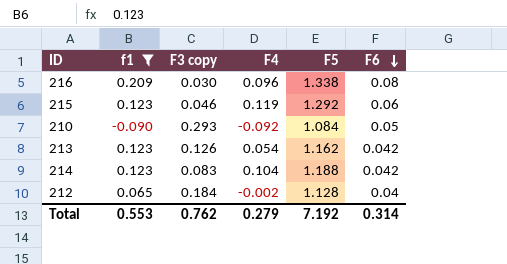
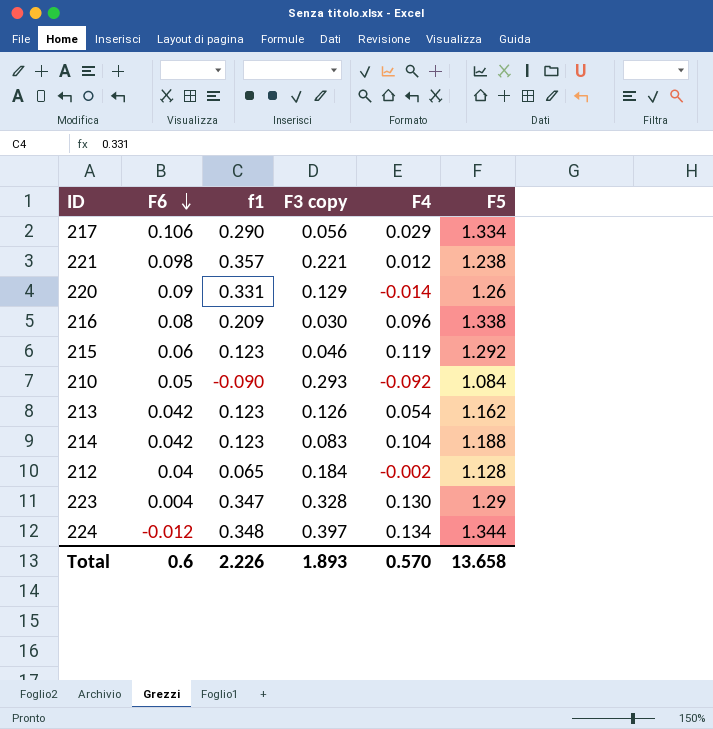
filter: f1 <= 0.209 -> none
column F6 | position: 6 -> 2
Total | F6: 0.314 -> 0.6
Total | f1: 0.553 -> 2.226
Total | F3 copy: 0.762 -> 1.893
Total | F4: 0.279 -> 0.570
Total | F5: 7.192 -> 13.658

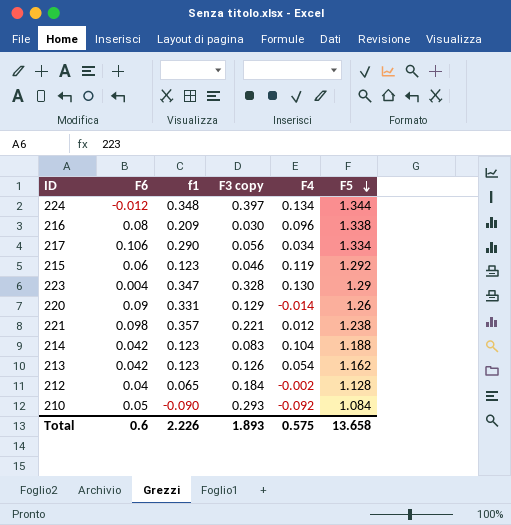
row order: F6 descending -> F5 descending
217 | F4: 0.029 -> 0.034
Total | F4: 0.570 -> 0.575

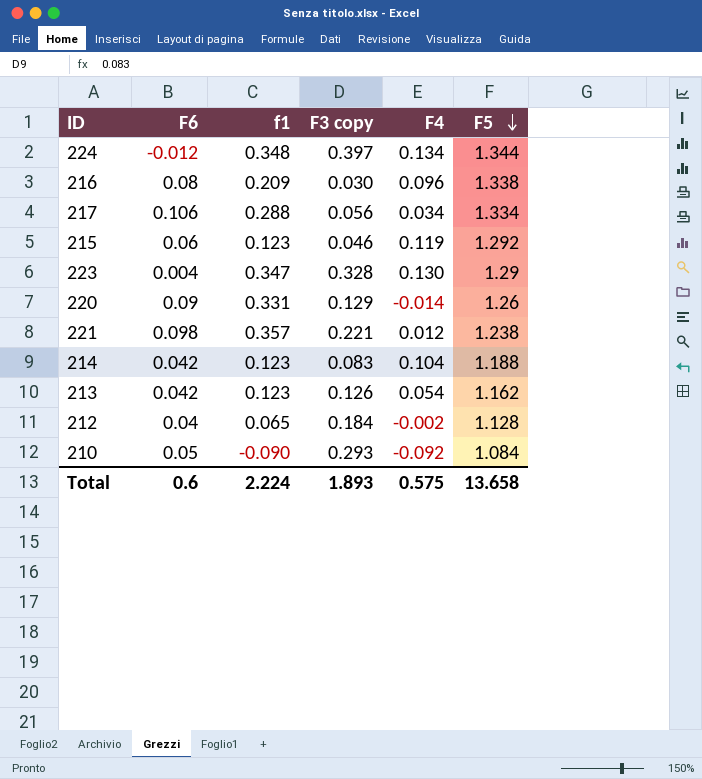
217 | f1: 0.290 -> 0.288
Total | f1: 2.226 -> 2.224

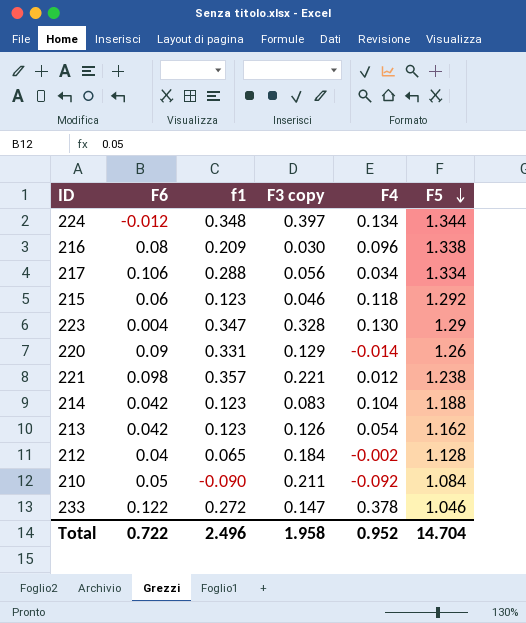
215 | F4: 0.119 -> 0.118
210 | F3 copy: 0.293 -> 0.211
row 233: none -> 0.122 | 0.272 | 0.147 | 0.378 | 1.046
Total | F6: 0.6 -> 0.722
Total | f1: 2.224 -> 2.496
Total | F3 copy: 1.893 -> 1.958
Total | F4: 0.575 -> 0.952
Total | F5: 13.658 -> 14.704

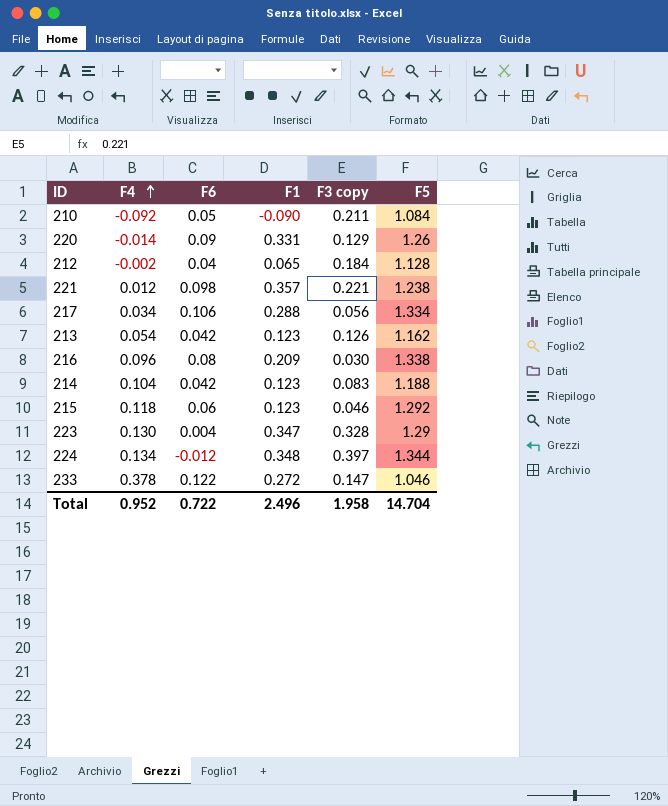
row order: F5 descending -> F4 ascending
column F4 | position: 5 -> 2
column name: f1 -> F1

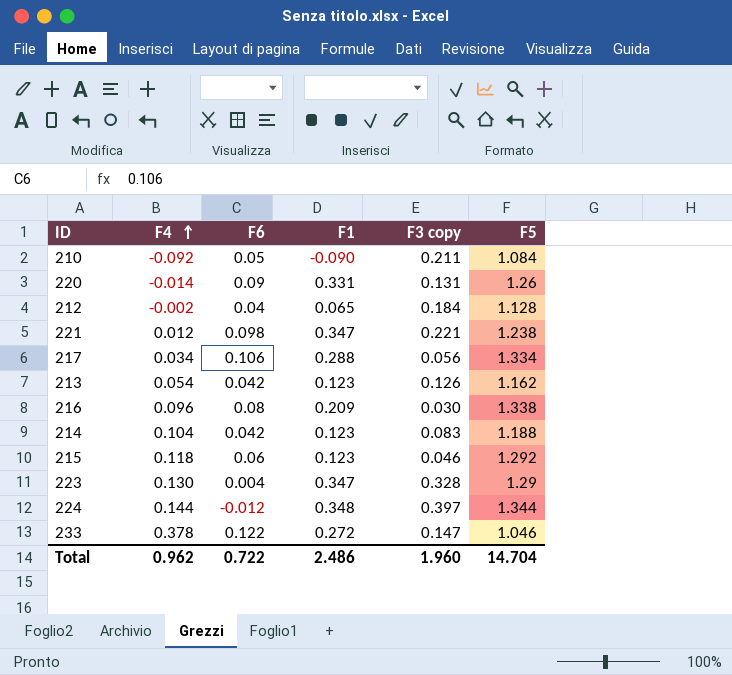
220 | F3 copy: 0.129 -> 0.131
221 | F1: 0.357 -> 0.347
224 | F4: 0.134 -> 0.144
Total | F4: 0.952 -> 0.962
Total | F1: 2.496 -> 2.486
Total | F3 copy: 1.958 -> 1.960

